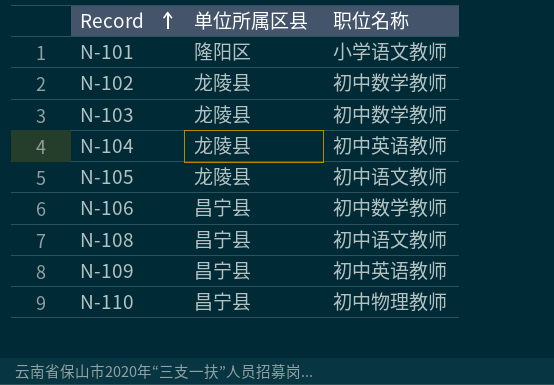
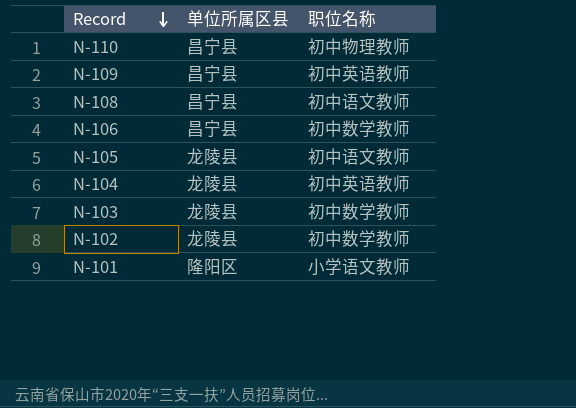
row order: Record ascending -> Record descending

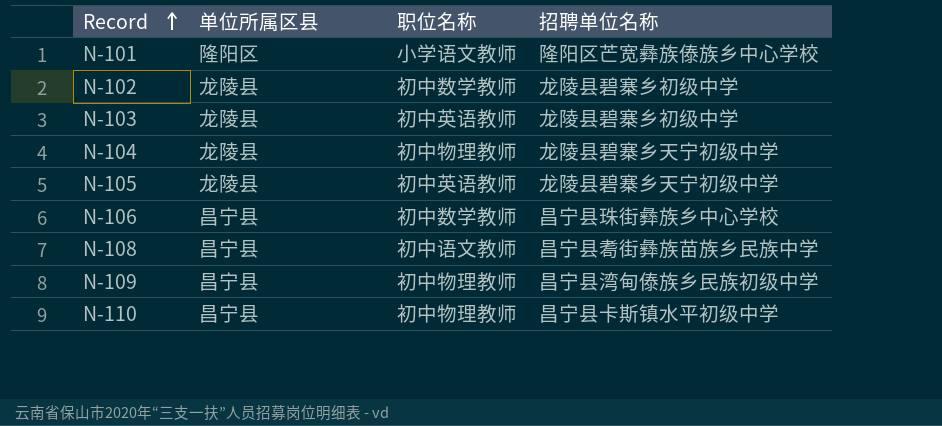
row order: Record descending -> Record ascending
column 招聘单位名称 | position: none -> 4
N-103 | 职位名称: 初中数学教师 -> 初中英语教师
N-104 | 职位名称: 初中英语教师 -> 初中物理教师
N-105 | 职位名称: 初中语文教师 -> 初中英语教师
N-109 | 职位名称: 初中英语教师 -> 初中物理教师

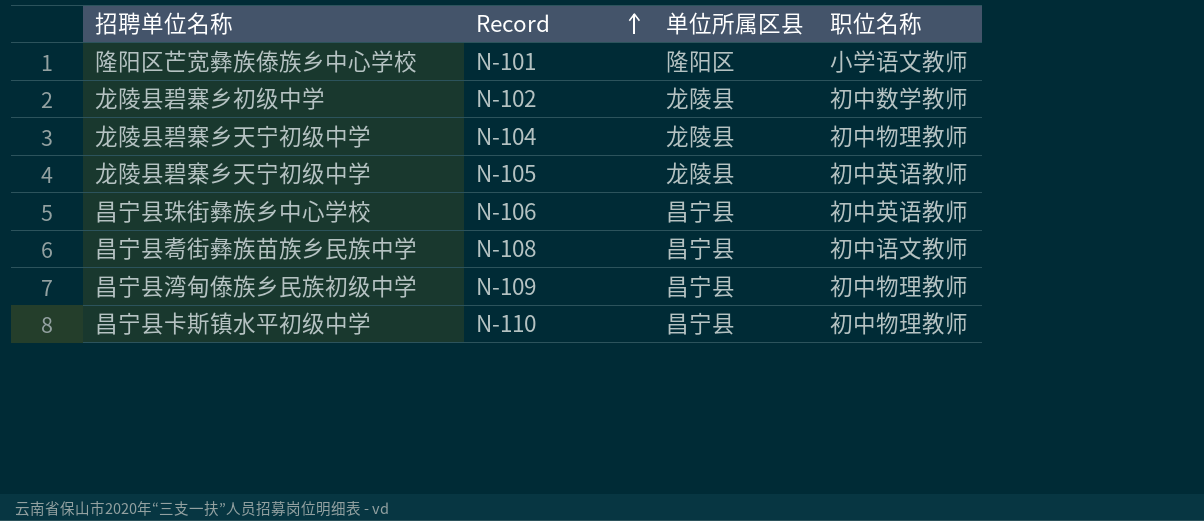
column 招聘单位名称 | position: 4 -> 1
row N-103: 龙陵县 | 初中英语教师 | 龙陵县碧寨乡初级中学 -> none
N-106 | 职位名称: 初中数学教师 -> 初中英语教师

